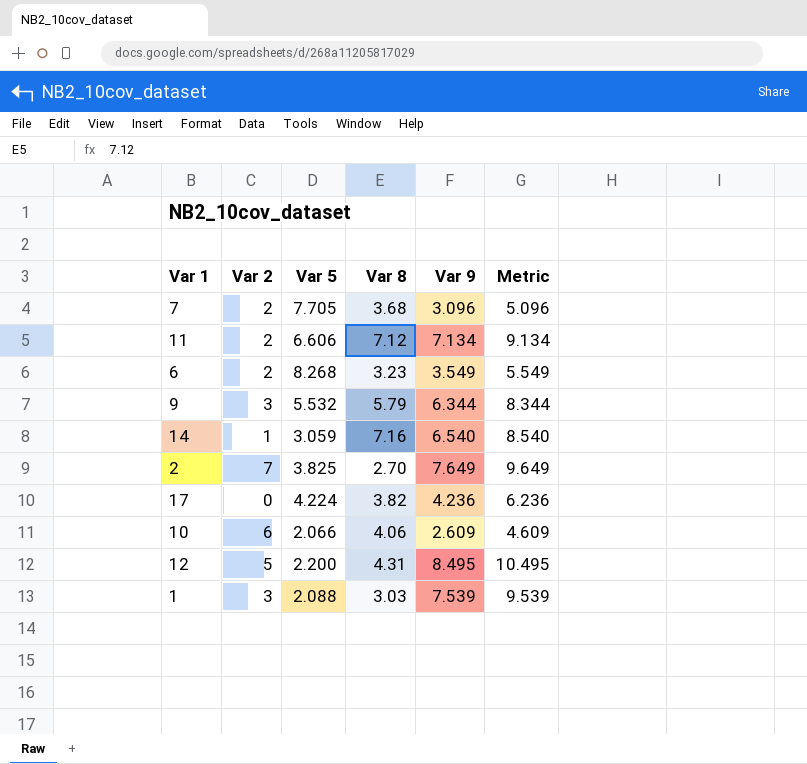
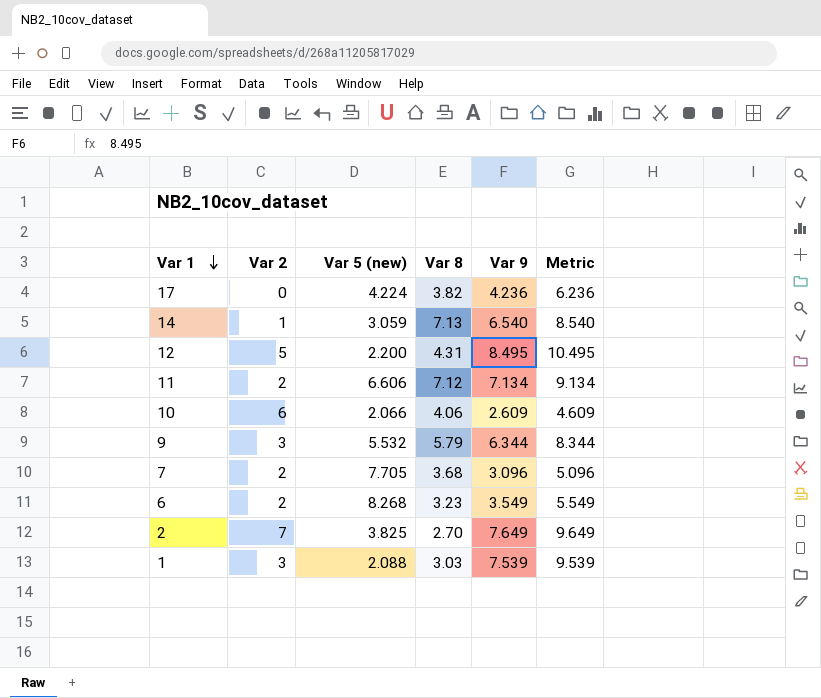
row order: none -> Var 1 descending
column name: Var 5 -> Var 5 (new)
14 | Var 8: 7.16 -> 7.13

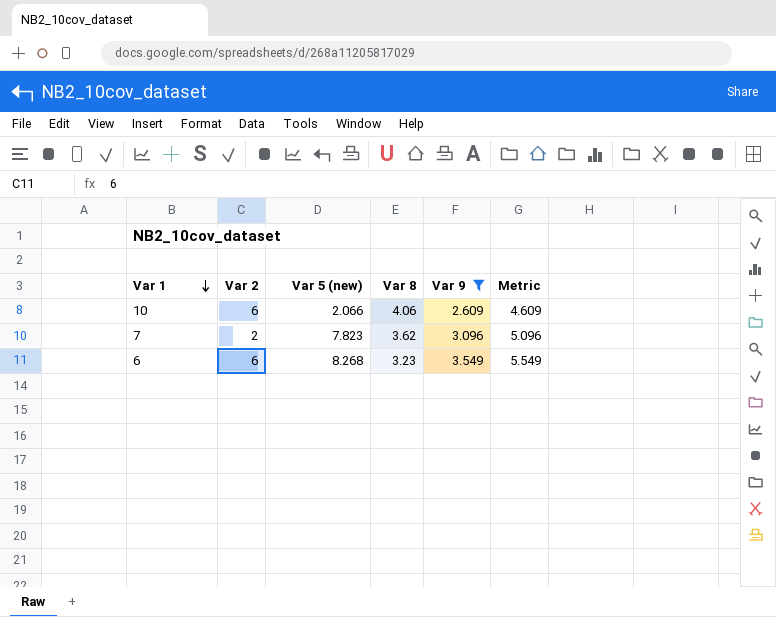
filter: none -> Var 9 <= 3.549
7 | Var 5 (new): 7.705 -> 7.823
7 | Var 8: 3.68 -> 3.62
6 | Var 2: 2 -> 6

